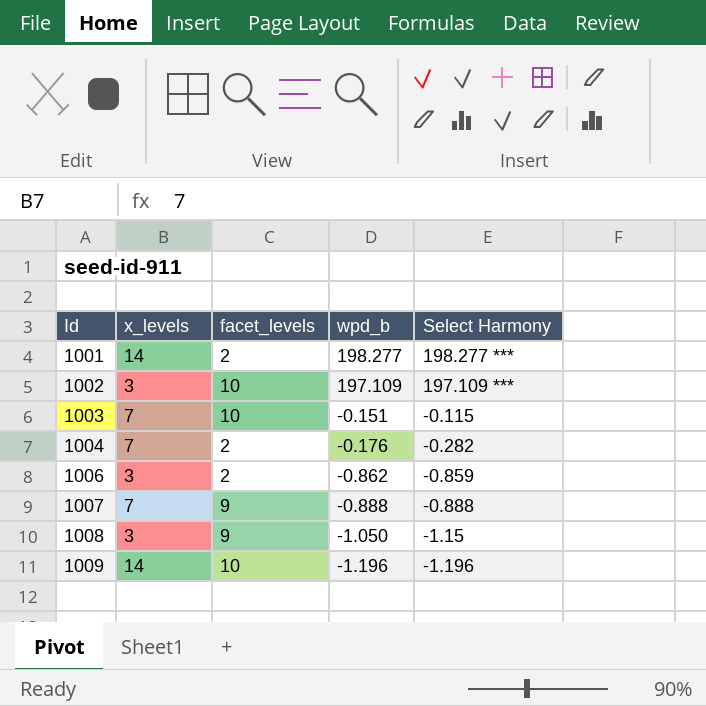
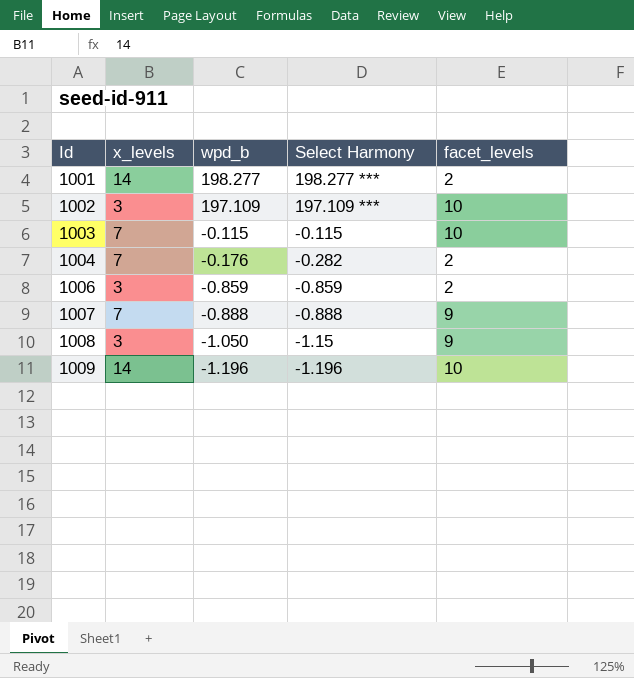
column facet_levels | position: 3 -> 5
1003 | wpd_b: -0.151 -> -0.115
1006 | wpd_b: -0.862 -> -0.859

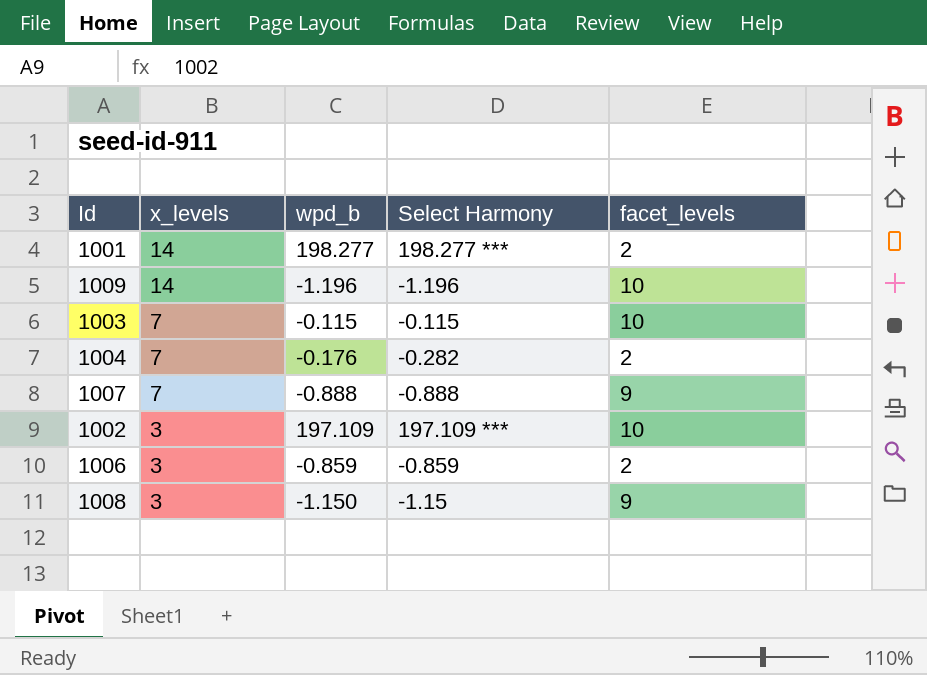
row order: Id ascending -> x_levels descending
1008 | wpd_b: -1.050 -> -1.150

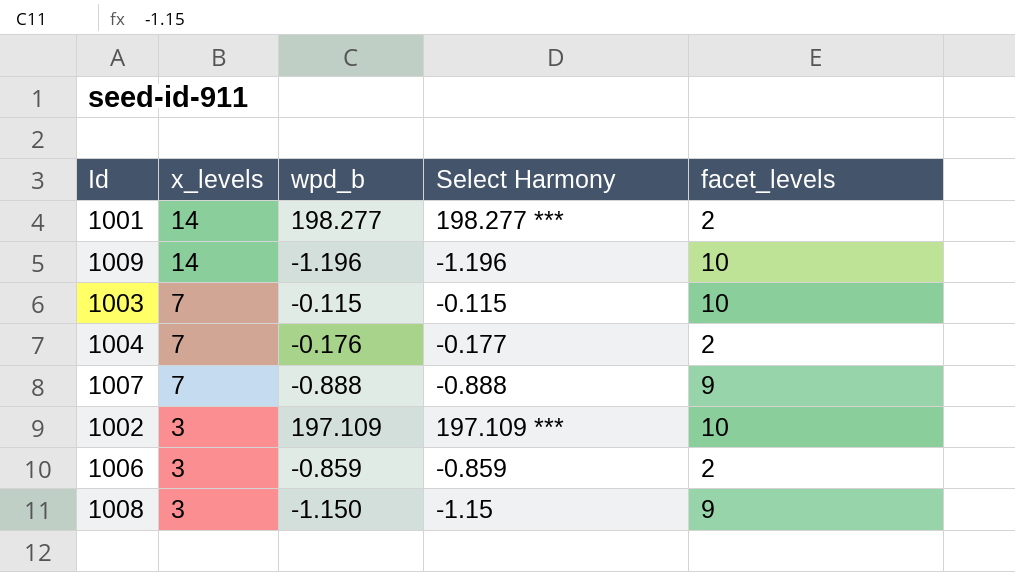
1004 | Select Harmony: -0.282 -> -0.177

